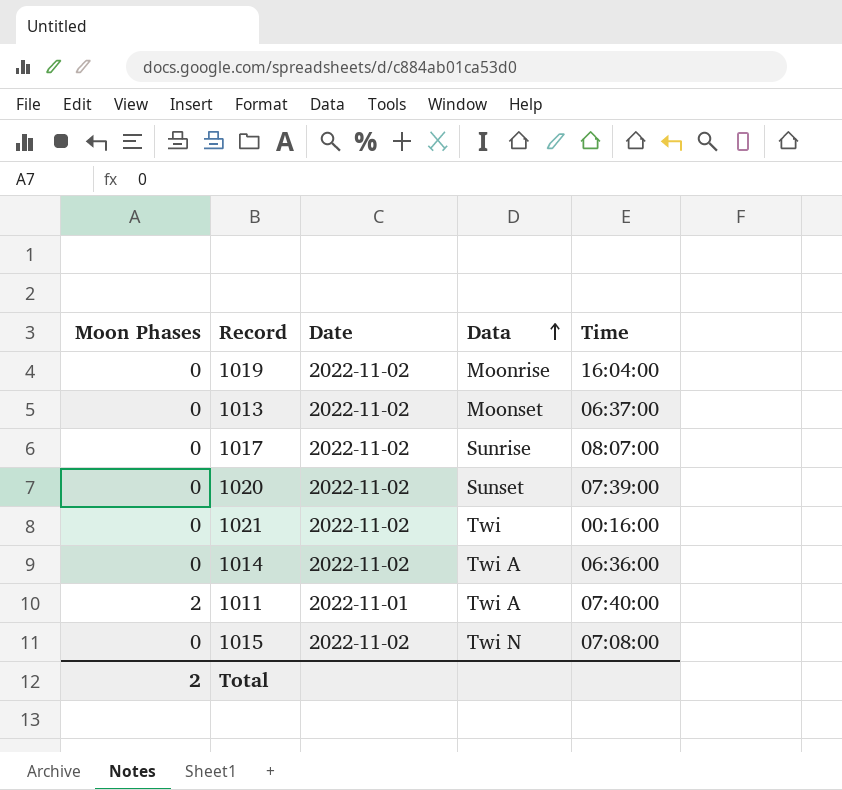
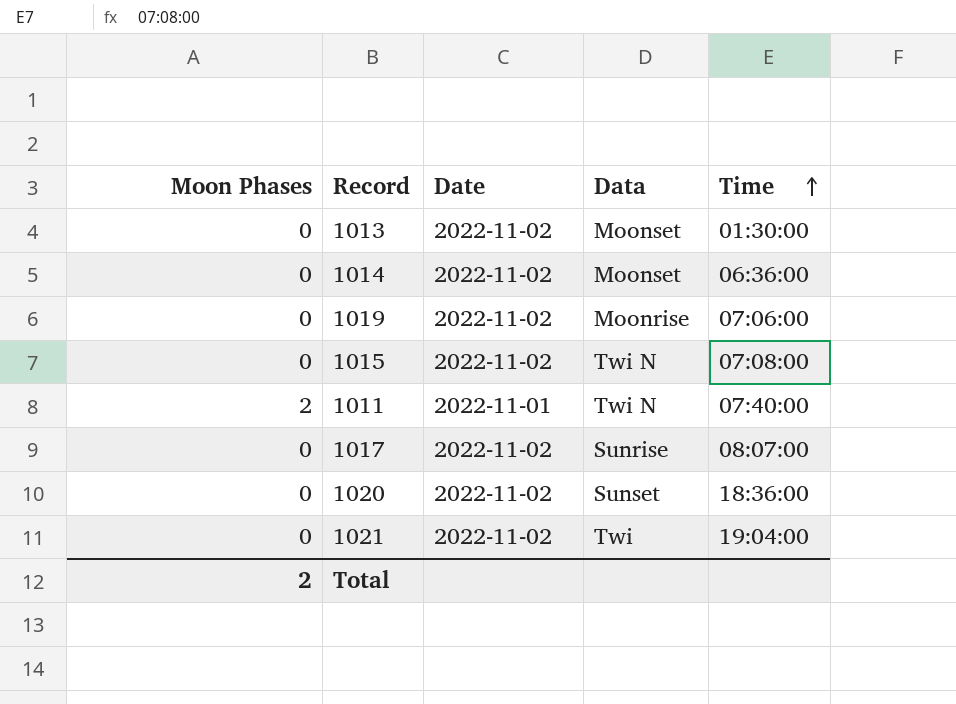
row order: Data ascending -> Time ascending
1013 | Time: 06:37:00 -> 01:30:00
1014 | Data: Twi A -> Moonset
1019 | Time: 16:04:00 -> 07:06:00
1011 | Data: Twi A -> Twi N
1020 | Time: 07:39:00 -> 18:36:00
1021 | Time: 00:16:00 -> 19:04:00

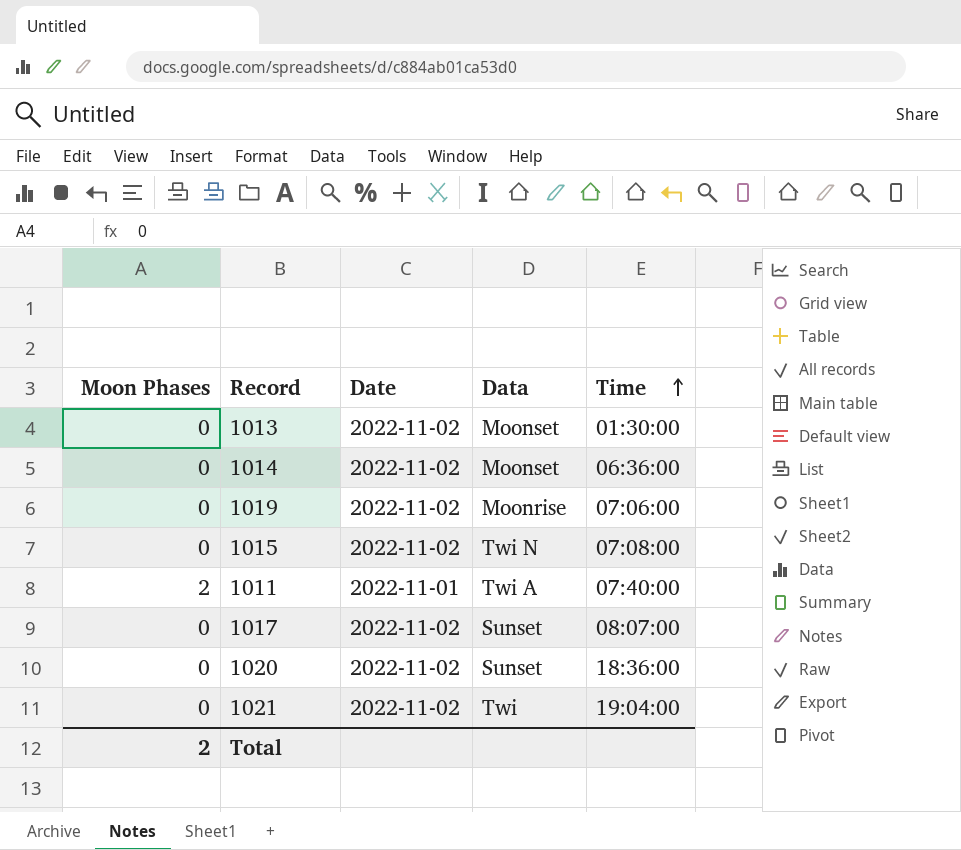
1011 | Data: Twi N -> Twi A
1017 | Data: Sunrise -> Sunset

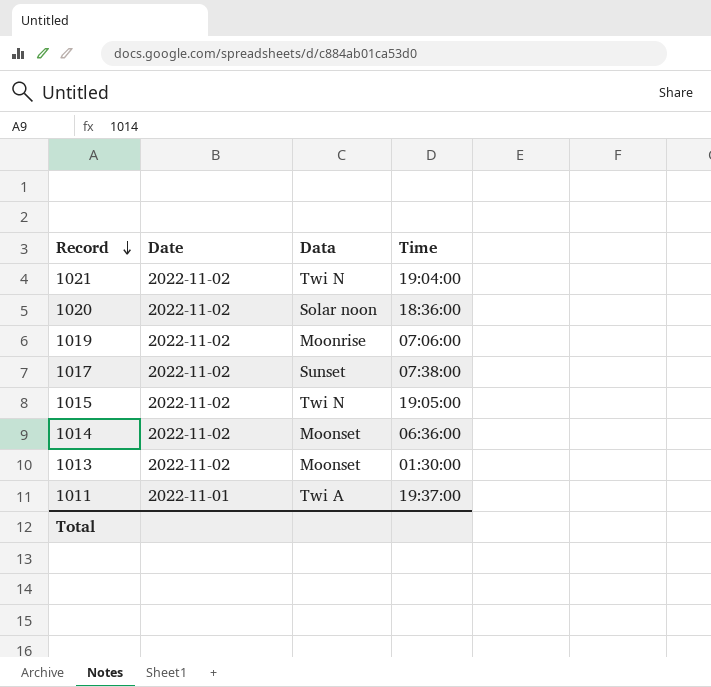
row order: Time ascending -> Record descending
column Moon Phases | position: 1 -> none
1021 | Data: Twi -> Twi N
1020 | Data: Sunset -> Solar noon
1017 | Time: 08:07:00 -> 07:38:00
1015 | Time: 07:08:00 -> 19:05:00
1011 | Time: 07:40:00 -> 19:37:00

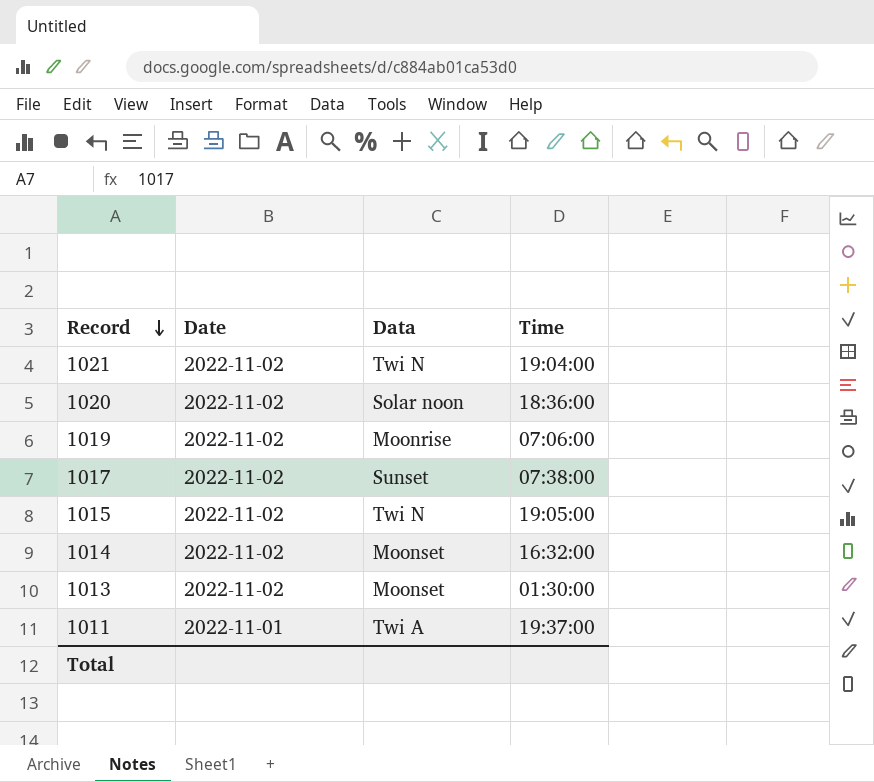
1014 | Time: 06:36:00 -> 16:32:00

